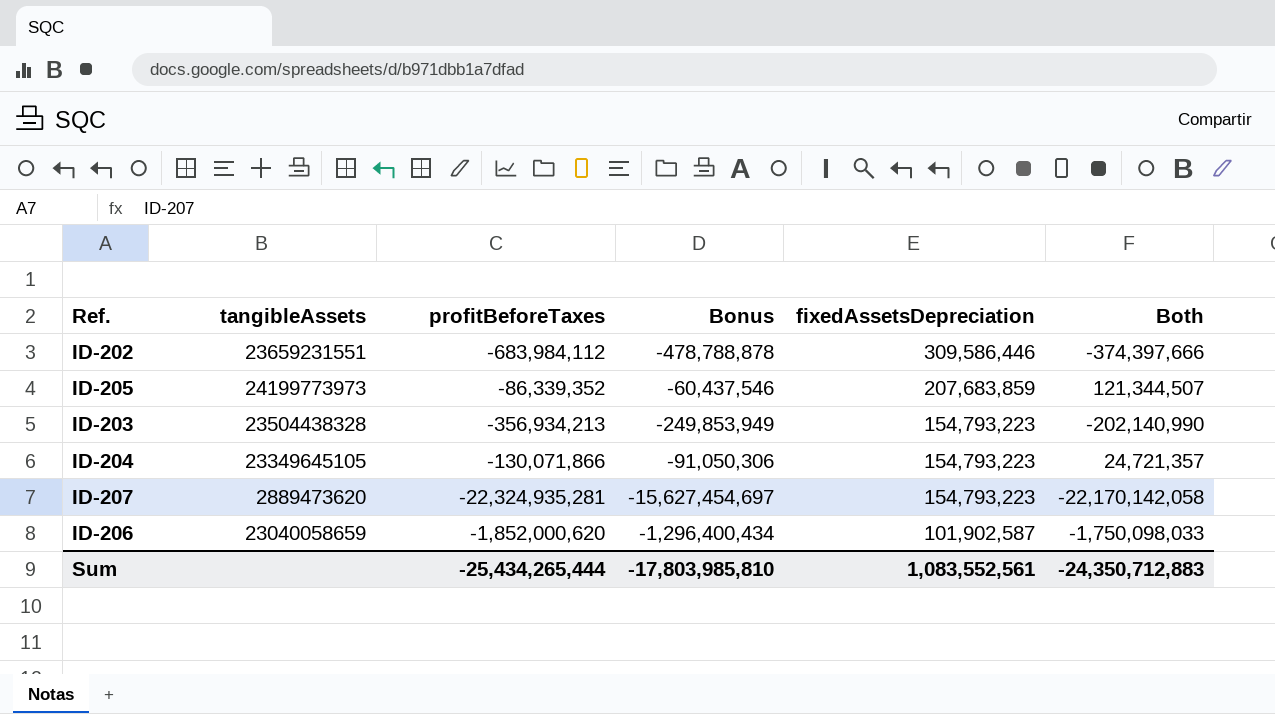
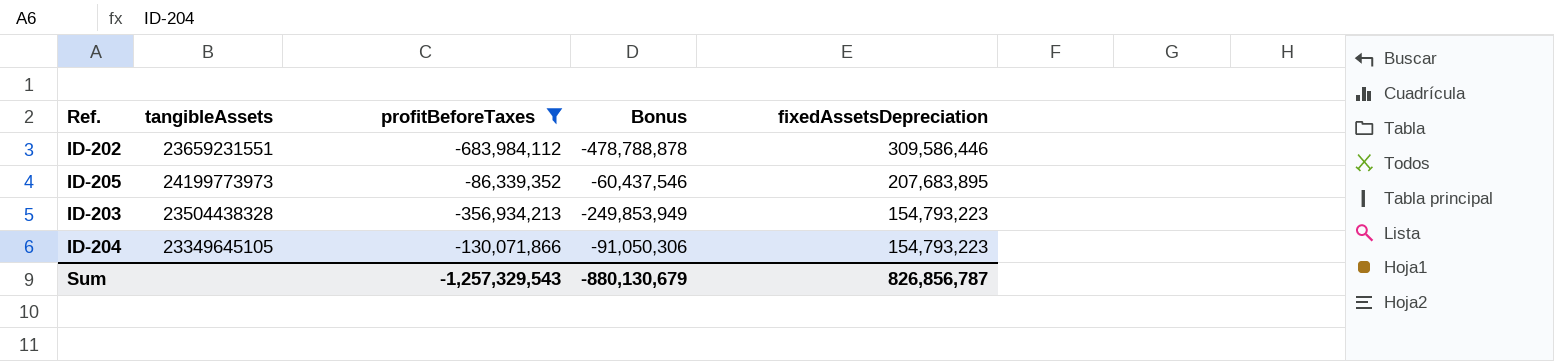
filter: none -> profitBeforeTaxes >= -683,984,112
column Both | formula: [profitBeforeTaxes] + [fixedAssetsDepreciation] -> none
ID-205 | fixedAssetsDepreciation: 207,683,859 -> 207,683,895
Sum | profitBeforeTaxes: -25,434,265,444 -> -1,257,329,543
Sum | Bonus: -17,803,985,810 -> -880,130,679
Sum | fixedAssetsDepreciation: 1,083,552,561 -> 826,856,787

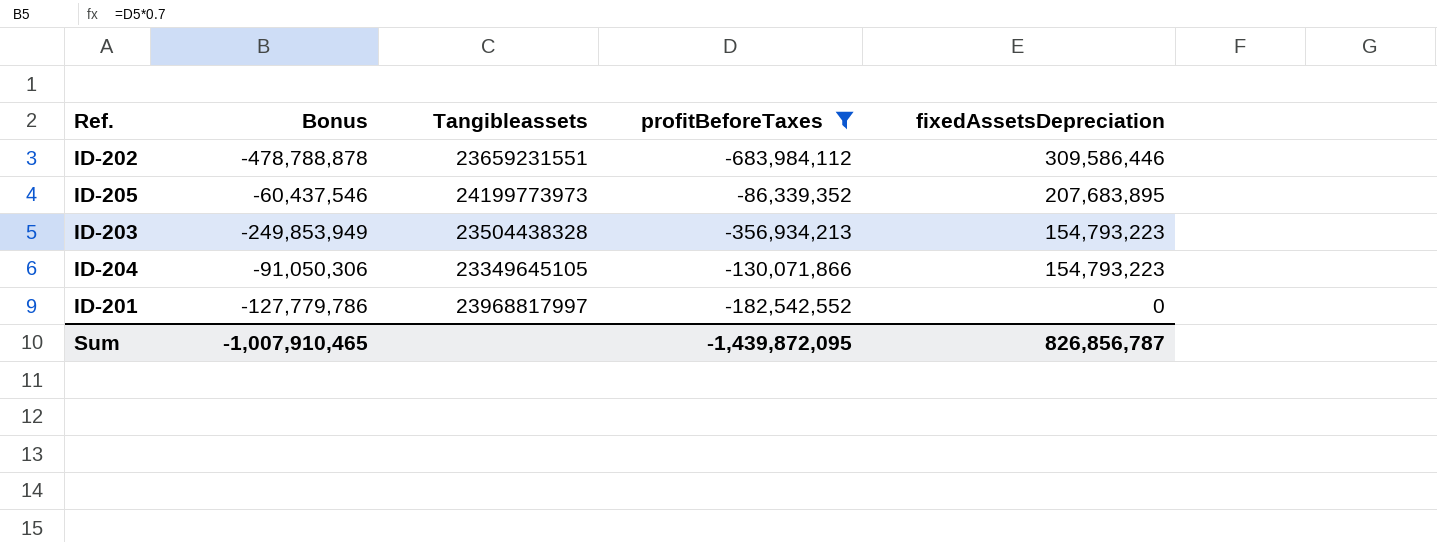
column Bonus | position: 4 -> 2
column name: tangibleAssets -> Tangibleassets
row ID-201: none -> -127,779,786 | 23968817997 | -182,542,552 | 0
Sum | Bonus: -880,130,679 -> -1,007,910,465
Sum | profitBeforeTaxes: -1,257,329,543 -> -1,439,872,095

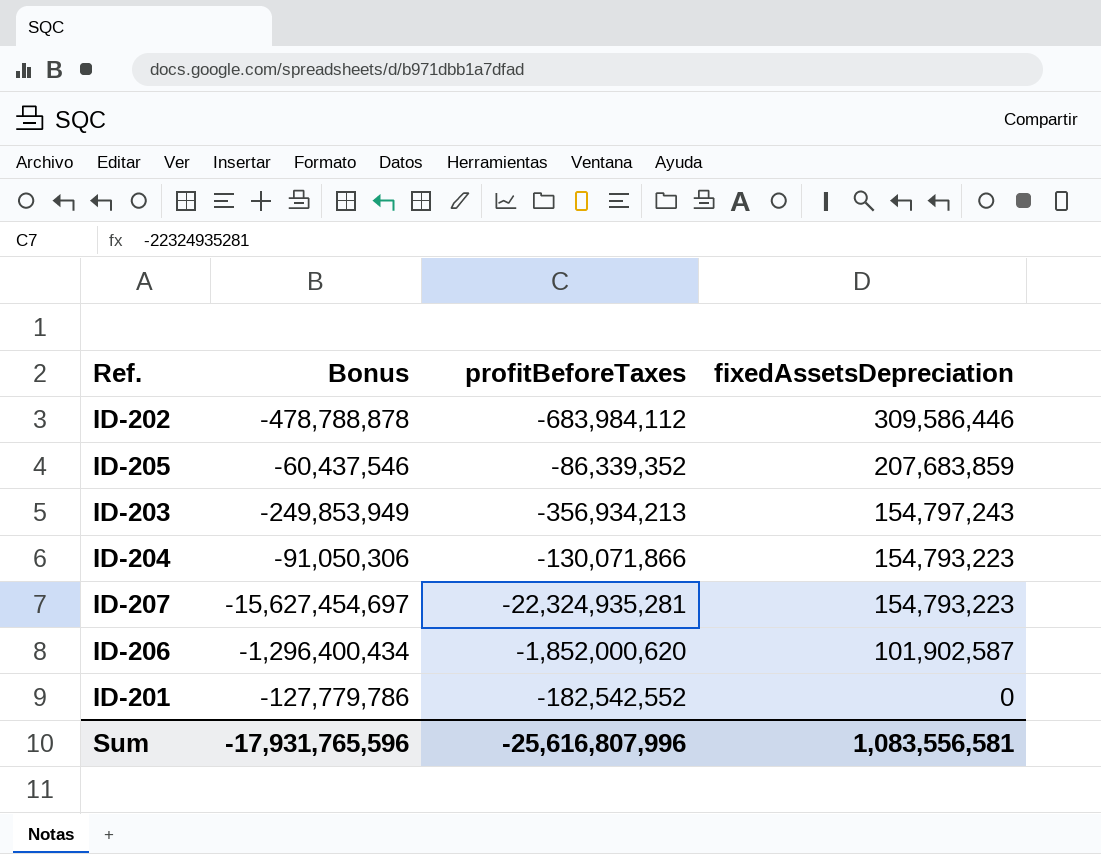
filter: profitBeforeTaxes >= -683,984,112 -> none
column Tangibleassets | position: 3 -> none
ID-205 | fixedAssetsDepreciation: 207,683,895 -> 207,683,859
ID-203 | fixedAssetsDepreciation: 154,793,223 -> 154,797,243
Sum | Bonus: -1,007,910,465 -> -17,931,765,596
Sum | profitBeforeTaxes: -1,439,872,095 -> -25,616,807,996
Sum | fixedAssetsDepreciation: 826,856,787 -> 1,083,556,581

